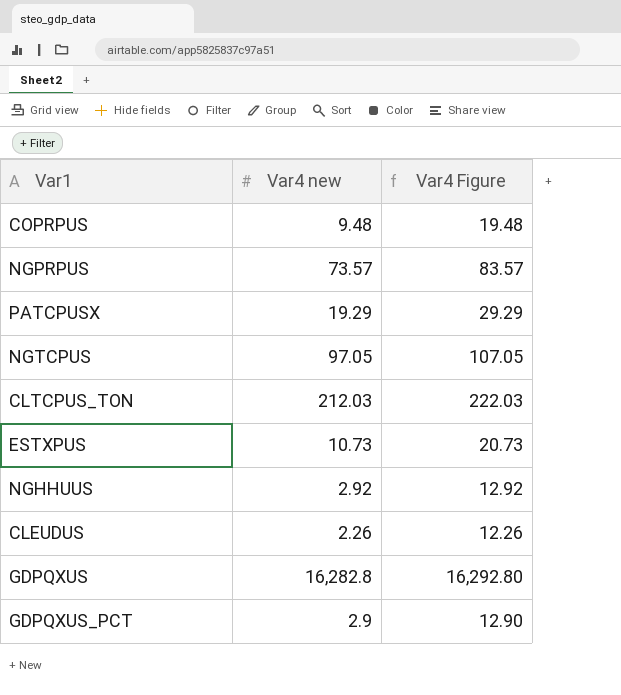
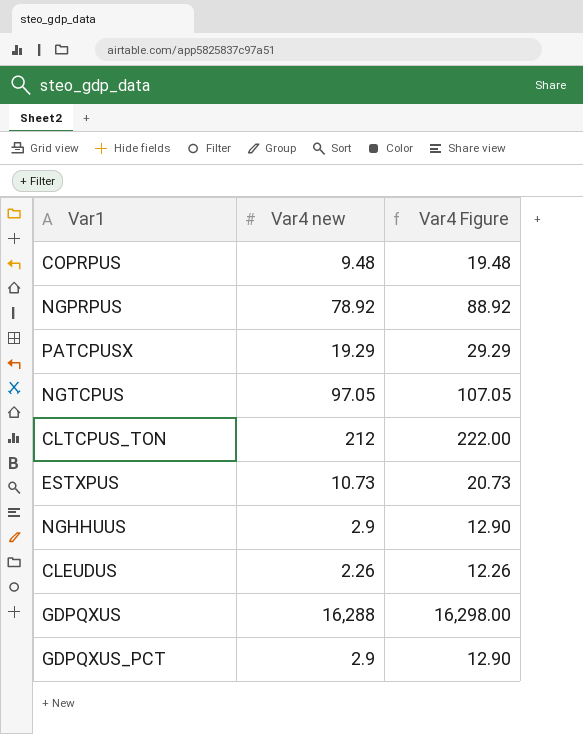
NGPRPUS | Var4 new: 73.57 -> 78.92
NGPRPUS | Var4 Figure: 83.57 -> 88.92
CLTCPUS_TON | Var4 new: 212.03 -> 212
CLTCPUS_TON | Var4 Figure: 222.03 -> 222.00
NGHHUUS | Var4 new: 2.92 -> 2.9
NGHHUUS | Var4 Figure: 12.92 -> 12.90
GDPQXUS | Var4 new: 16,282.8 -> 16,288
GDPQXUS | Var4 Figure: 16,292.80 -> 16,298.00

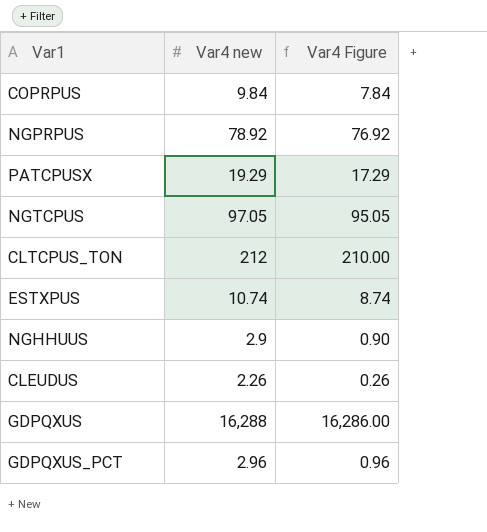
column Var4 Figure | formula: [Var4 new] + 10 -> [Var4 new] - 2
COPRPUS | Var4 new: 9.48 -> 9.84
ESTXPUS | Var4 new: 10.73 -> 10.74
GDPQXUS_PCT | Var4 new: 2.9 -> 2.96

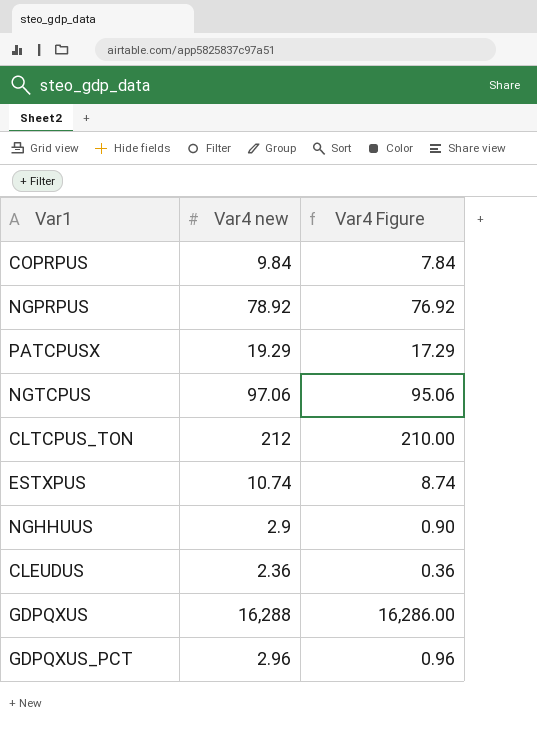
NGTCPUS | Var4 new: 97.05 -> 97.06
NGTCPUS | Var4 Figure: 95.05 -> 95.06
CLEUDUS | Var4 new: 2.26 -> 2.36
CLEUDUS | Var4 Figure: 0.26 -> 0.36

